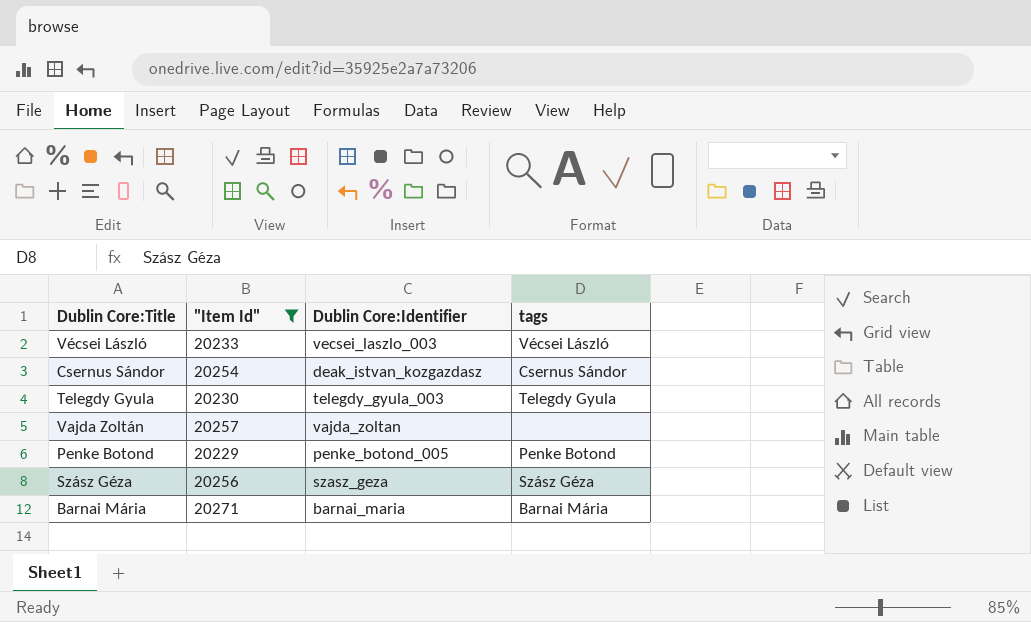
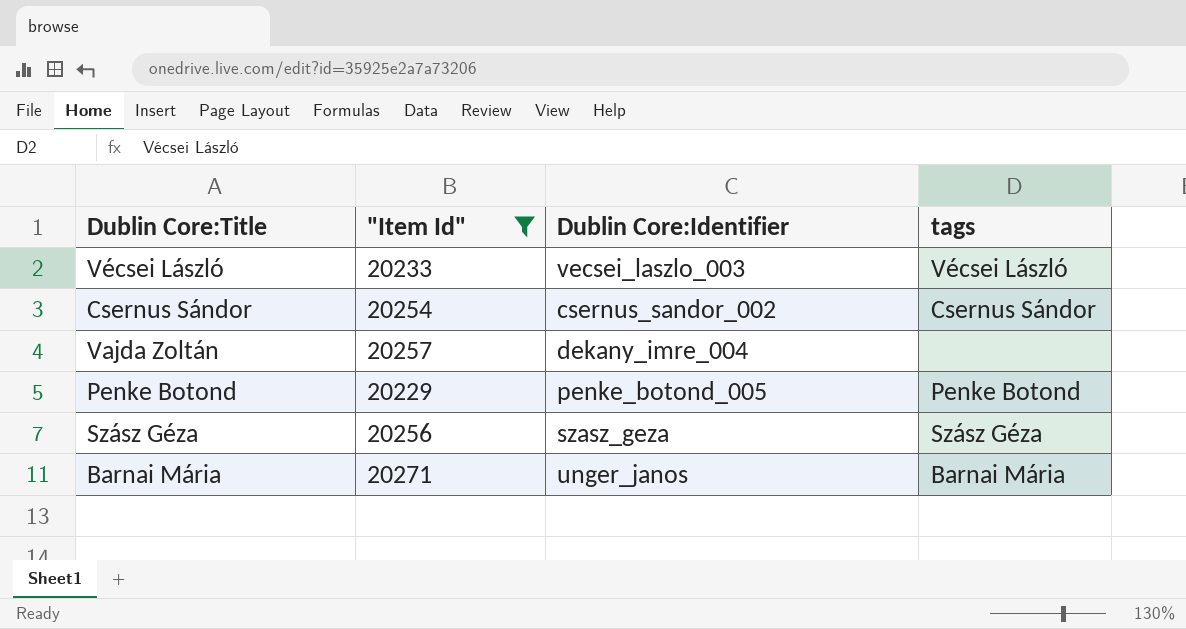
row Telegdy Gyula: 20230 | telegdy_gyula_003 | Telegdy Gyula -> none
Csernus Sándor | Dublin Core:Identifier: deak_istvan_kozgazdasz -> csernus_sandor_002
Vajda Zoltán | Dublin Core:Identifier: vajda_zoltan -> dekany_imre_004
Barnai Mária | Dublin Core:Identifier: barnai_maria -> unger_janos

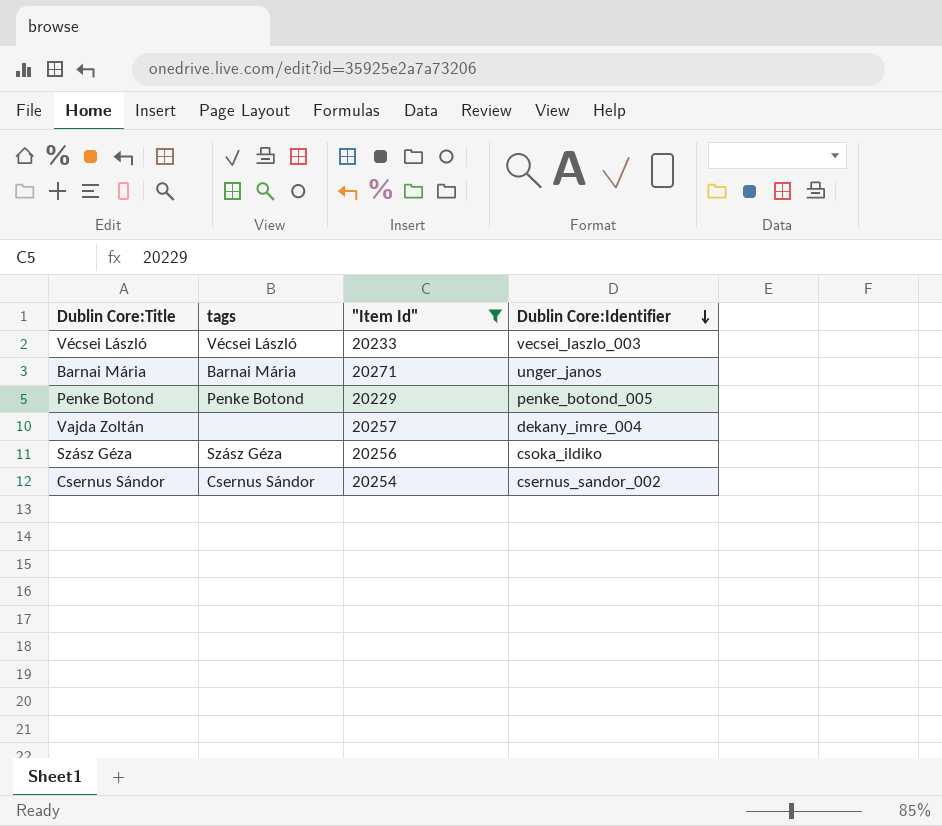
row order: none -> Dublin Core:Identifier descending
column tags | position: 4 -> 2
Szász Géza | Dublin Core:Identifier: szasz_geza -> csoka_ildiko

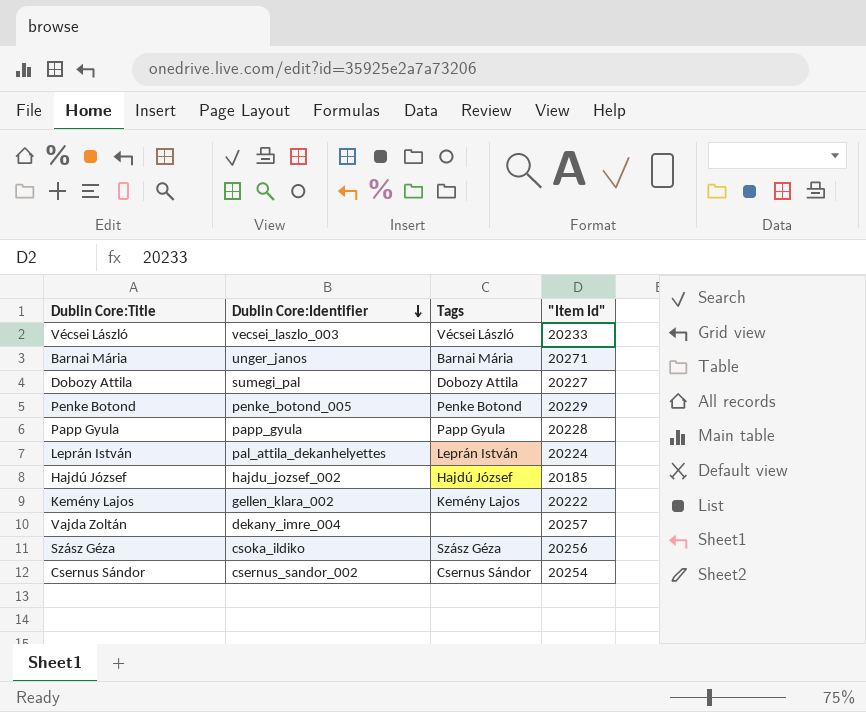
filter: "Item Id" >= 20229 -> none
column Dublin Core:Identifier | position: 4 -> 2
column name: tags -> Tags

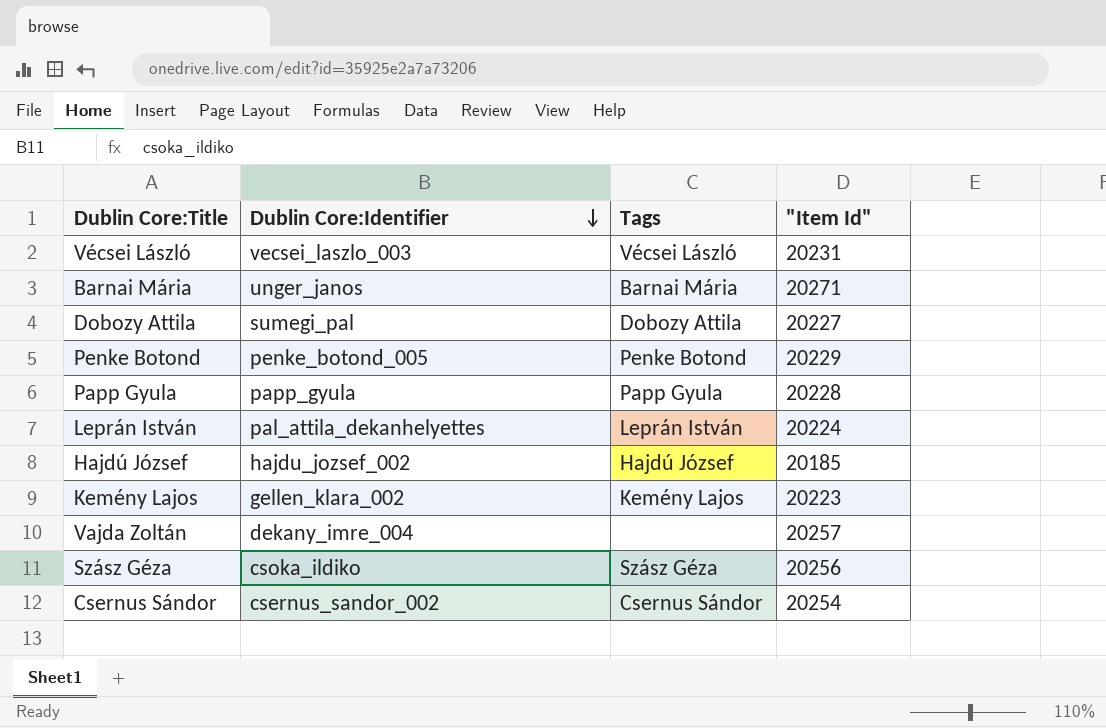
Vécsei László | "Item Id": 20233 -> 20231
Kemény Lajos | "Item Id": 20222 -> 20223

